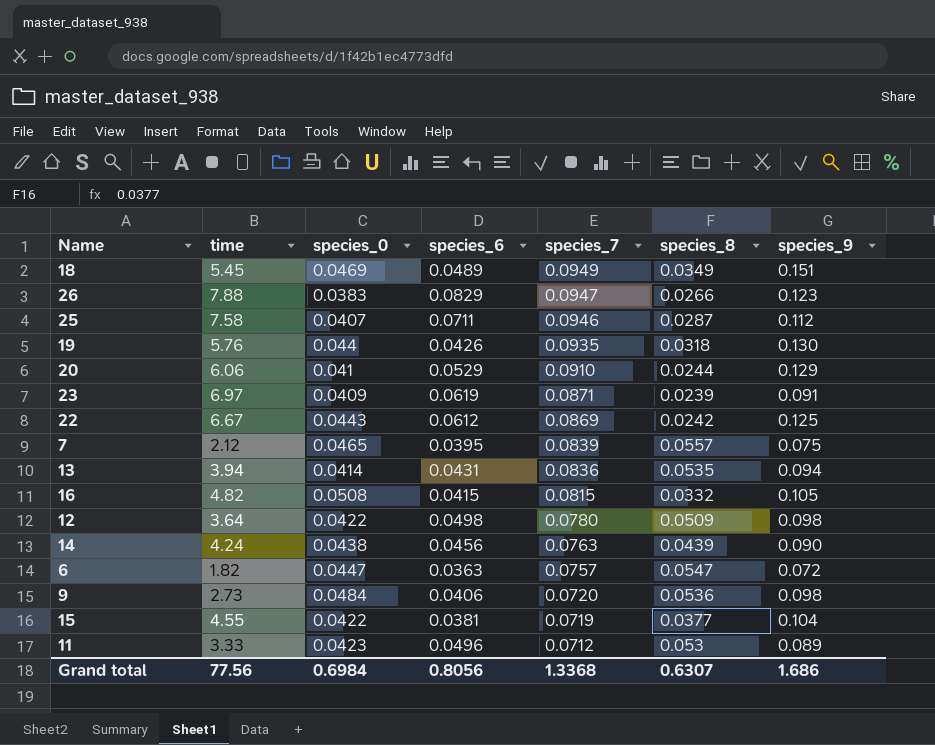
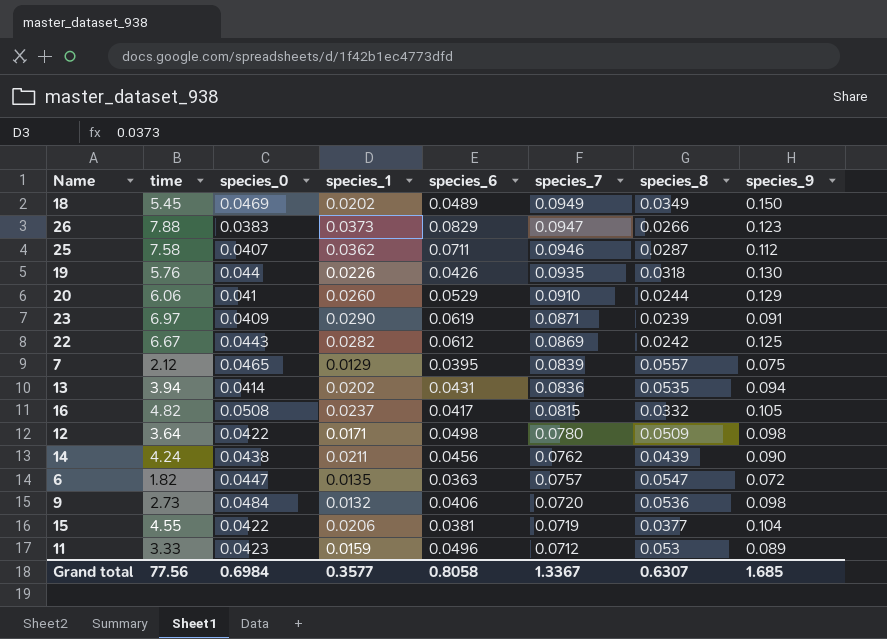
column species_1 | position: none -> 4
18 | species_9: 0.151 -> 0.150
16 | species_6: 0.0415 -> 0.0417
14 | species_7: 0.0763 -> 0.0762
Grand total | species_6: 0.8056 -> 0.8058
Grand total | species_7: 1.3368 -> 1.3367
Grand total | species_9: 1.686 -> 1.685

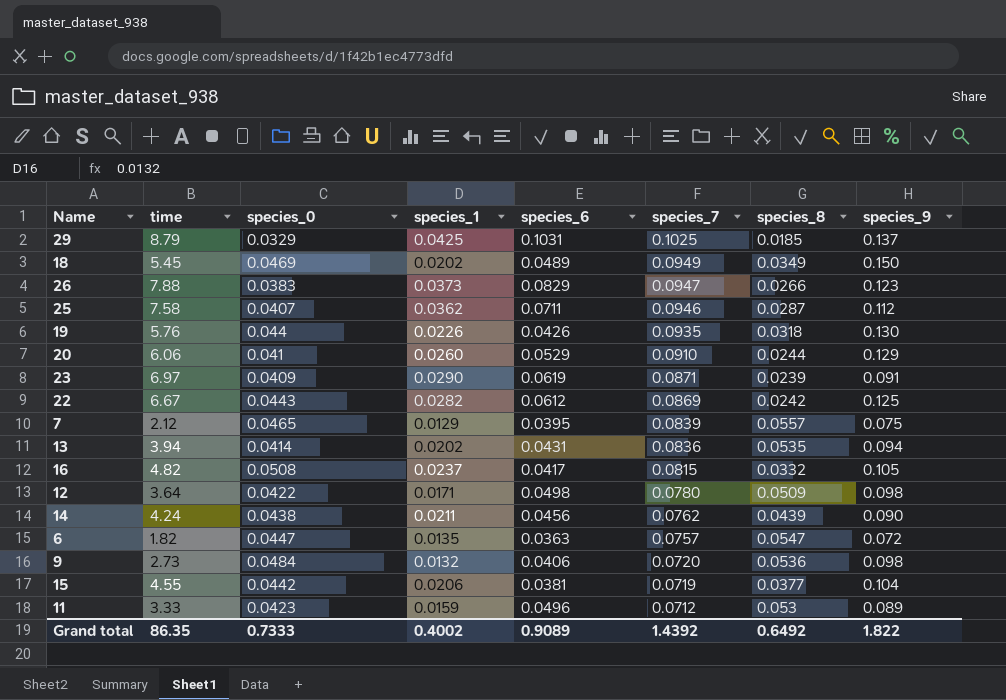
row 29: none -> 8.79 | 0.0329 | 0.0425 | 0.1031 | 0.1025 | 0.0185 | 0.137
15 | species_0: 0.0422 -> 0.0442
Grand total | time: 77.56 -> 86.35
Grand total | species_0: 0.6984 -> 0.7333
Grand total | species_1: 0.3577 -> 0.4002
Grand total | species_6: 0.8058 -> 0.9089
Grand total | species_7: 1.3367 -> 1.4392
Grand total | species_8: 0.6307 -> 0.6492
Grand total | species_9: 1.685 -> 1.822

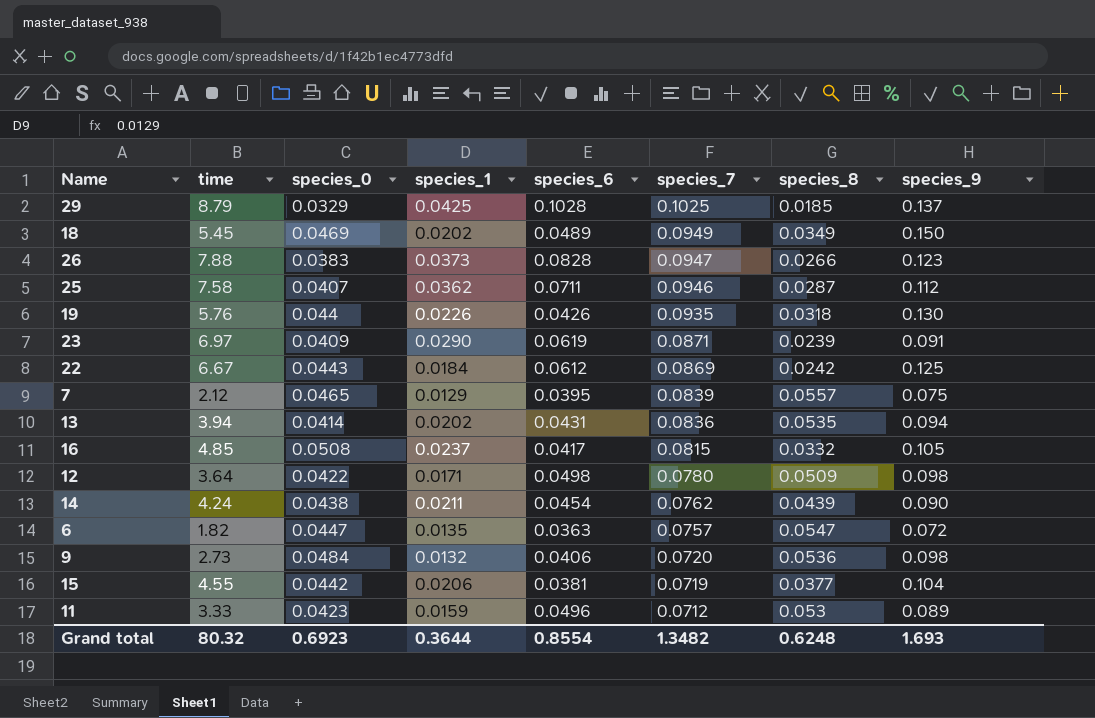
row 20: 6.06 | 0.041 | 0.0260 | 0.0529 | 0.0910 | 0.0244 | 0.129 -> none
29 | species_6: 0.1031 -> 0.1028
26 | species_6: 0.0829 -> 0.0828
22 | species_1: 0.0282 -> 0.0184
16 | time: 4.82 -> 4.85
14 | species_6: 0.0456 -> 0.0454
Grand total | time: 86.35 -> 80.32
Grand total | species_0: 0.7333 -> 0.6923
Grand total | species_1: 0.4002 -> 0.3644
Grand total | species_6: 0.9089 -> 0.8554
Grand total | species_7: 1.4392 -> 1.3482
Grand total | species_8: 0.6492 -> 0.6248
Grand total | species_9: 1.822 -> 1.693

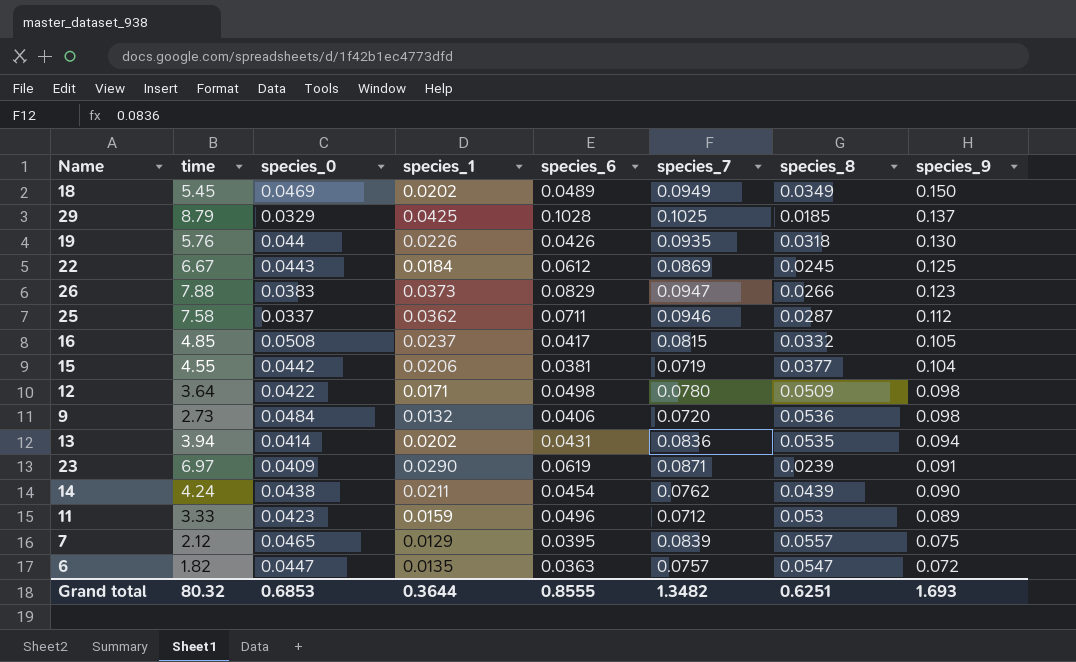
row order: species_7 descending -> species_9 descending
22 | species_8: 0.0242 -> 0.0245
26 | species_6: 0.0828 -> 0.0829
25 | species_0: 0.0407 -> 0.0337
Grand total | species_0: 0.6923 -> 0.6853
Grand total | species_6: 0.8554 -> 0.8555
Grand total | species_8: 0.6248 -> 0.6251

